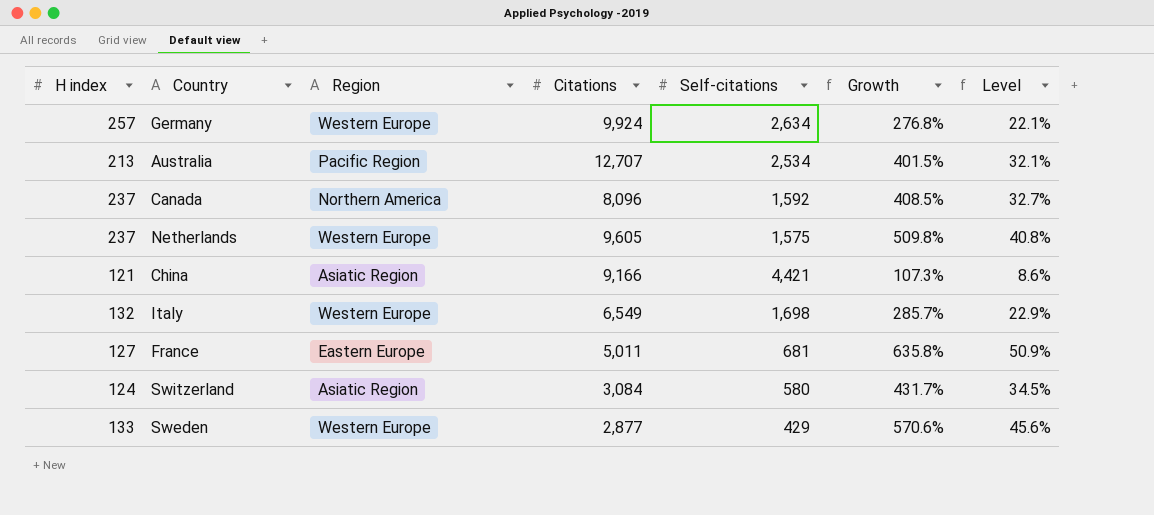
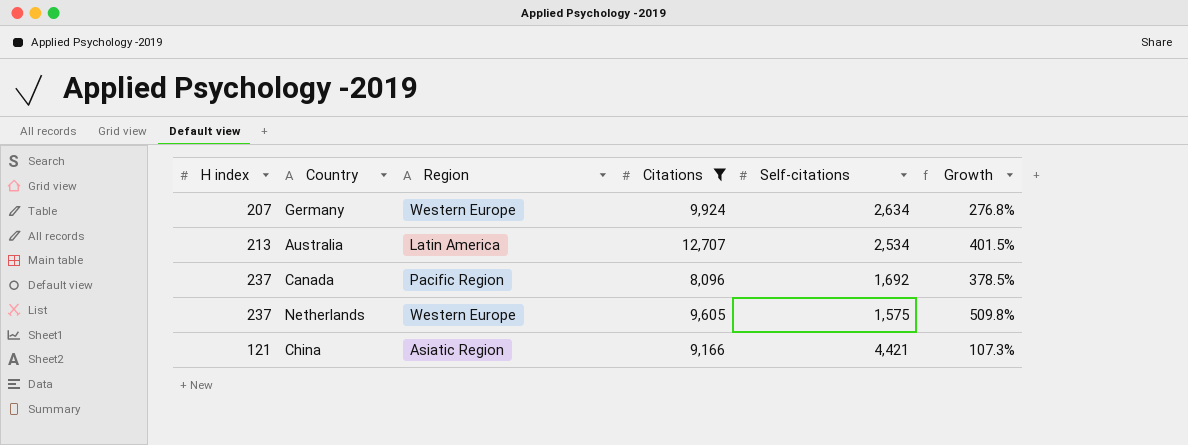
filter: none -> Citations >= 8,096
column Level | formula: [Growth] * 0.08 -> none
Germany | H index: 257 -> 207
Australia | Region: Pacific Region -> Latin America
Canada | Region: Northern America -> Pacific Region
Canada | Self-citations: 1,592 -> 1,692
Canada | Growth: 408.5% -> 378.5%

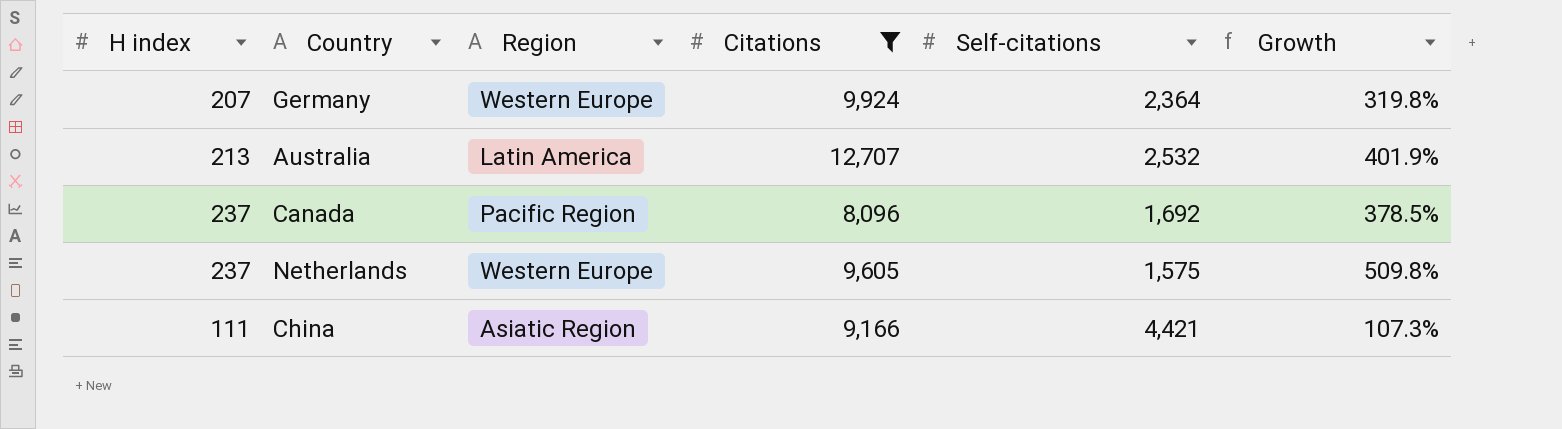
Germany | Self-citations: 2,634 -> 2,364
Germany | Growth: 276.8% -> 319.8%
Australia | Self-citations: 2,534 -> 2,532
Australia | Growth: 401.5% -> 401.9%
China | H index: 121 -> 111

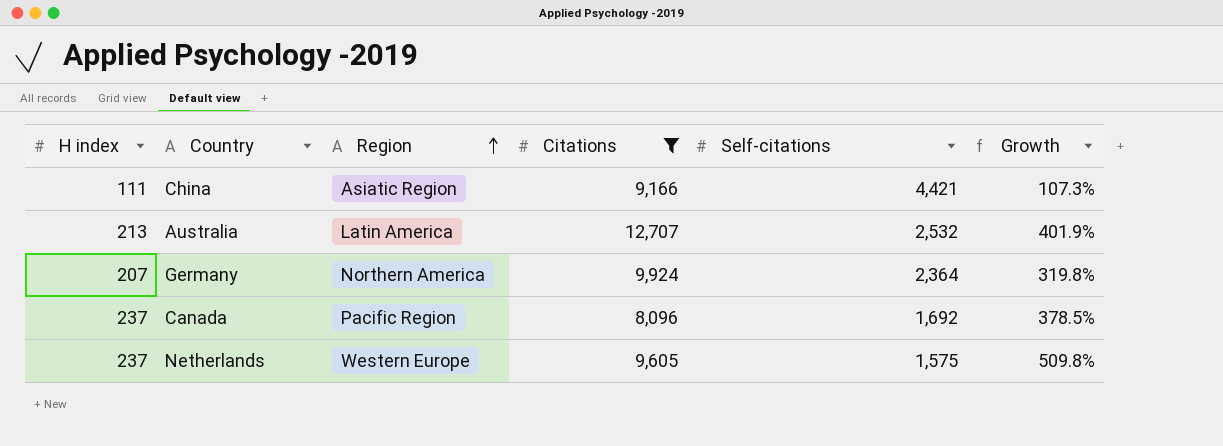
row order: none -> Region ascending
Germany | Region: Western Europe -> Northern America

